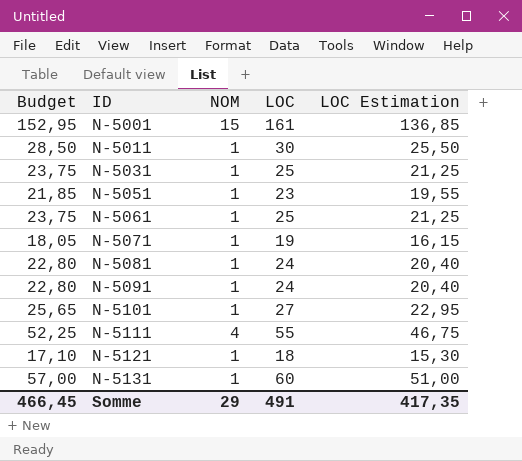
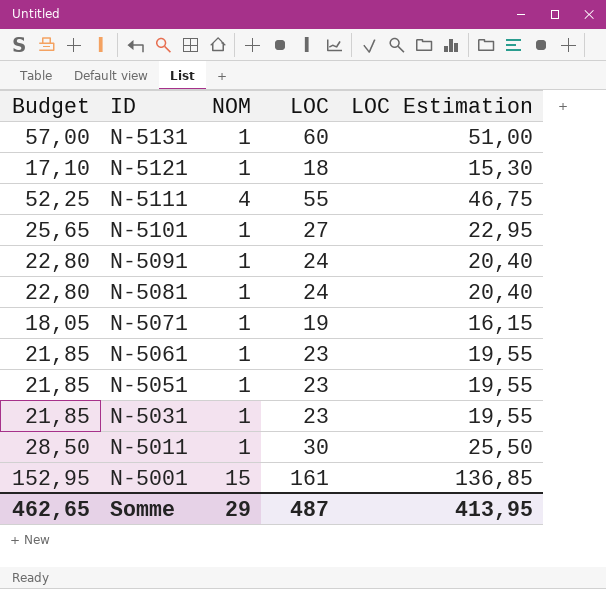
row order: ID ascending -> ID descending
N-5061 | Budget: 23,75 -> 21,85
N-5061 | LOC: 25 -> 23
N-5061 | LOC Estimation: 21,25 -> 19,55
N-5031 | Budget: 23,75 -> 21,85
N-5031 | LOC: 25 -> 23
N-5031 | LOC Estimation: 21,25 -> 19,55
Somme | Budget: 466,45 -> 462,65
Somme | LOC: 491 -> 487
Somme | LOC Estimation: 417,35 -> 413,95

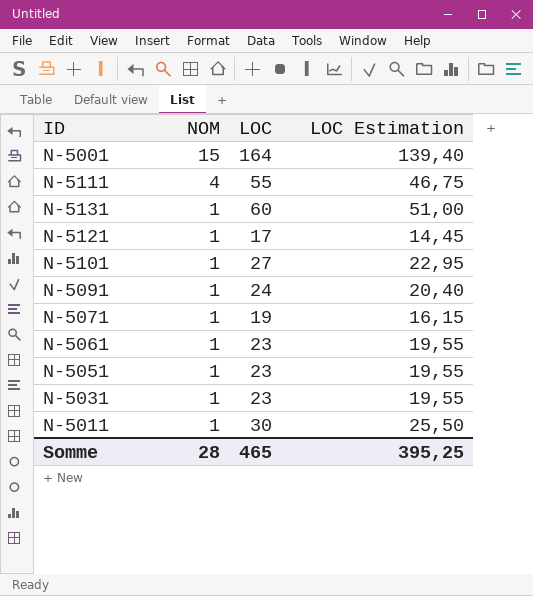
row order: ID descending -> NOM descending
column Budget | formula: [LOC] * 0,95 -> none
row N-5081: 22,80 | 1 | 24 | 20,40 -> none
N-5001 | LOC: 161 -> 164
N-5001 | LOC Estimation: 136,85 -> 139,40
N-5121 | LOC: 18 -> 17
N-5121 | LOC Estimation: 15,30 -> 14,45
Somme | NOM: 29 -> 28
Somme | LOC: 487 -> 465
Somme | LOC Estimation: 413,95 -> 395,25

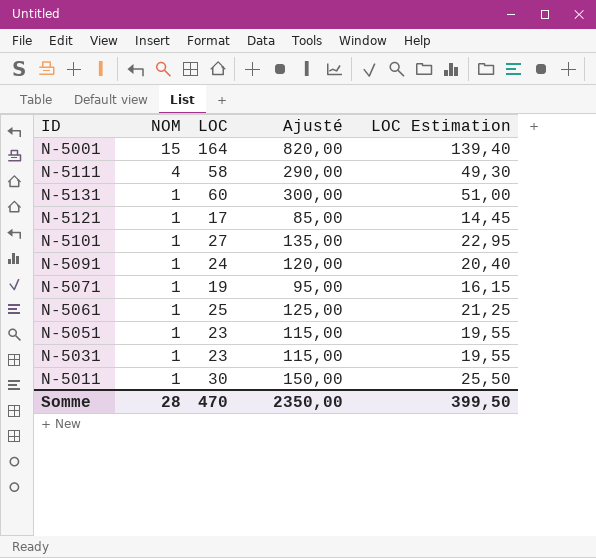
column Ajusté | formula: none -> [LOC] * 5
N-5111 | LOC: 55 -> 58
N-5111 | LOC Estimation: 46,75 -> 49,30
N-5061 | LOC: 23 -> 25
N-5061 | LOC Estimation: 19,55 -> 21,25
Somme | LOC: 465 -> 470
Somme | LOC Estimation: 395,25 -> 399,50

